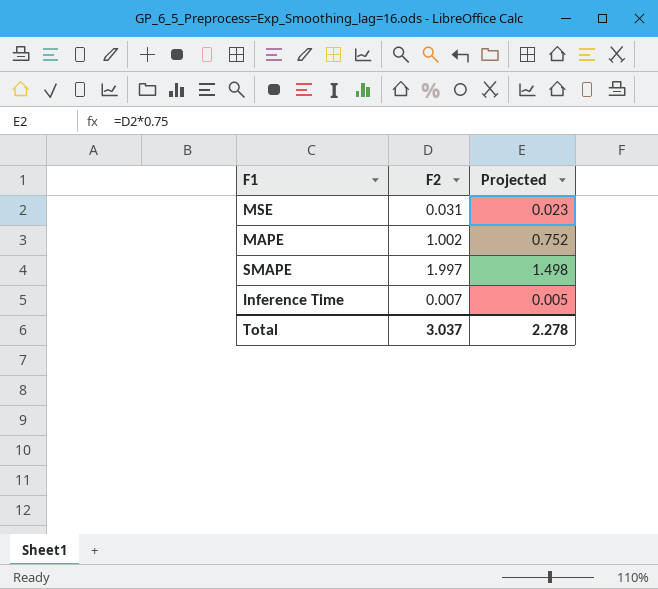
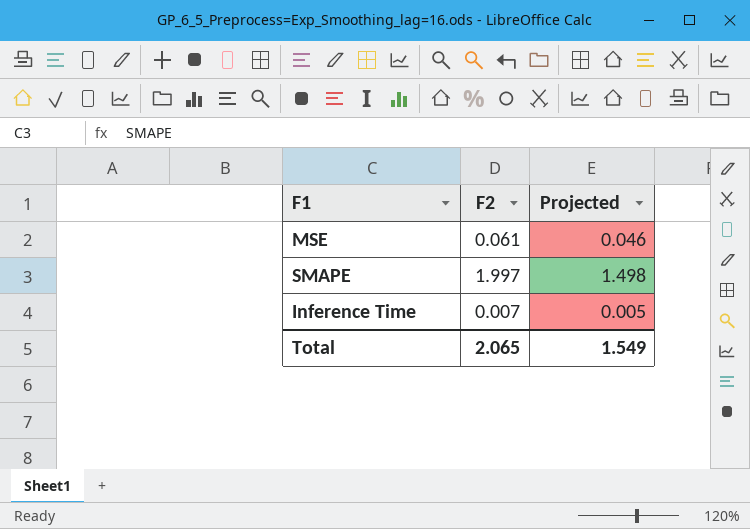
row MAPE: 1.002 | 0.752 -> none
MSE | F2: 0.031 -> 0.061
MSE | Projected: 0.023 -> 0.046
Total | F2: 3.037 -> 2.065
Total | Projected: 2.278 -> 1.549

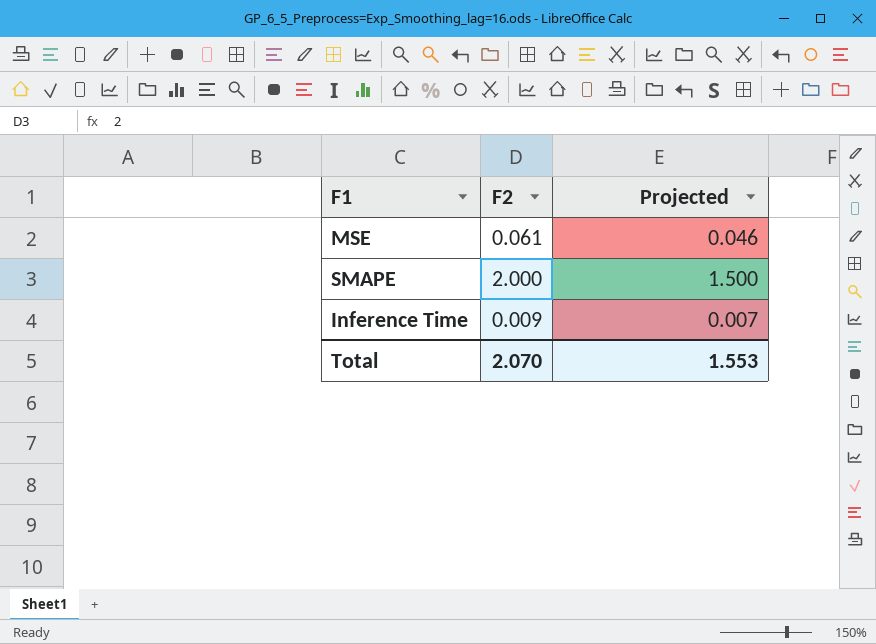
SMAPE | F2: 1.997 -> 2.000
SMAPE | Projected: 1.498 -> 1.500
Inference Time | F2: 0.007 -> 0.009
Inference Time | Projected: 0.005 -> 0.007
Total | F2: 2.065 -> 2.070
Total | Projected: 1.549 -> 1.553

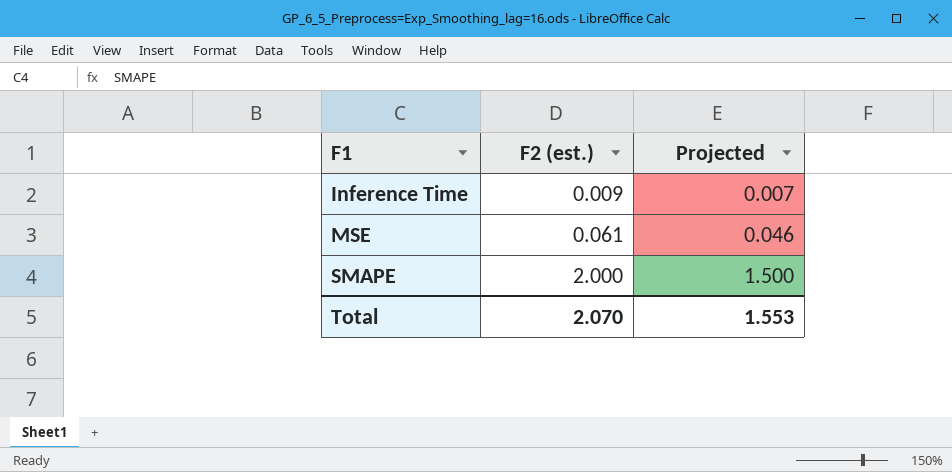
row order: none -> F1 ascending
column name: F2 -> F2 (est.)

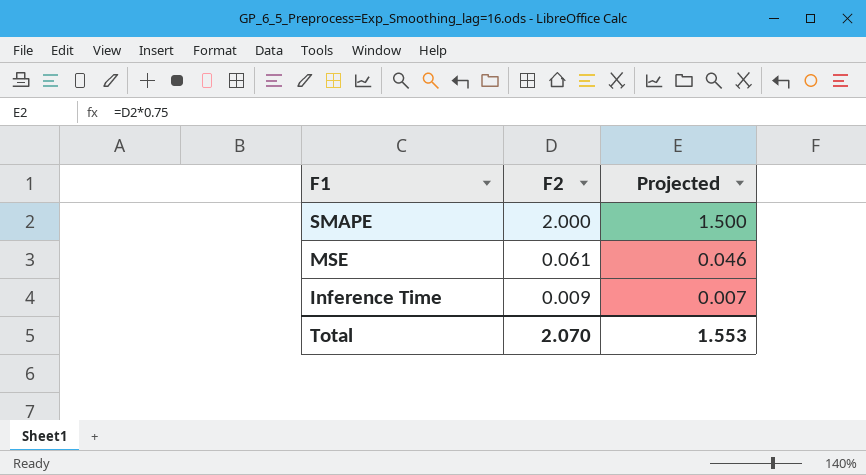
row order: F1 ascending -> F1 descending
column name: F2 (est.) -> F2

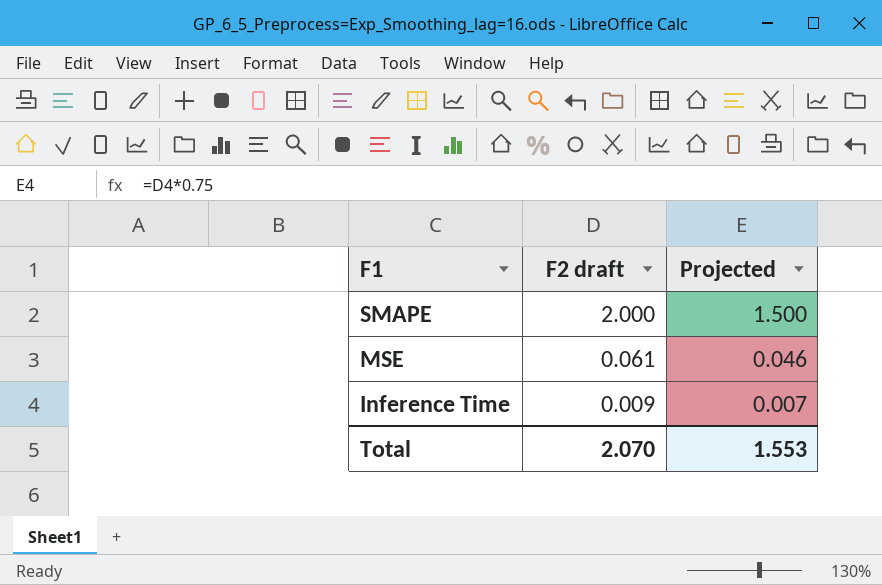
column name: F2 -> F2 draft

